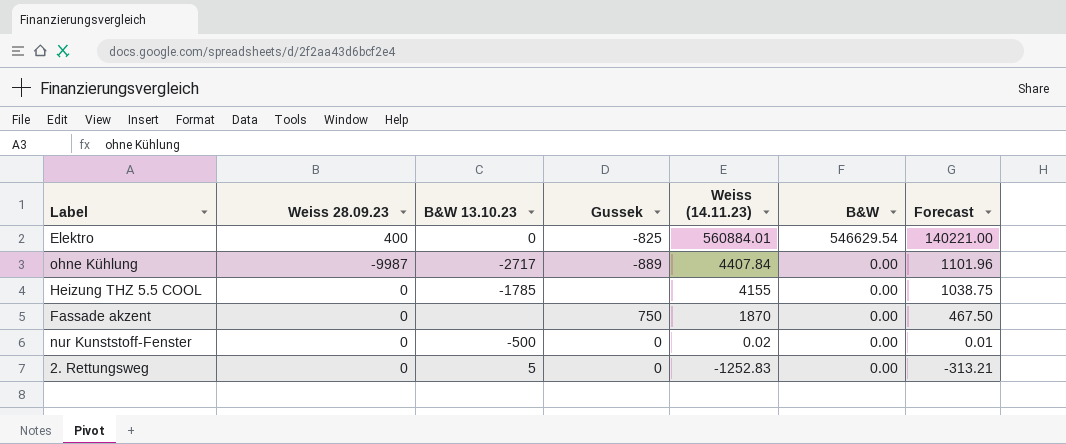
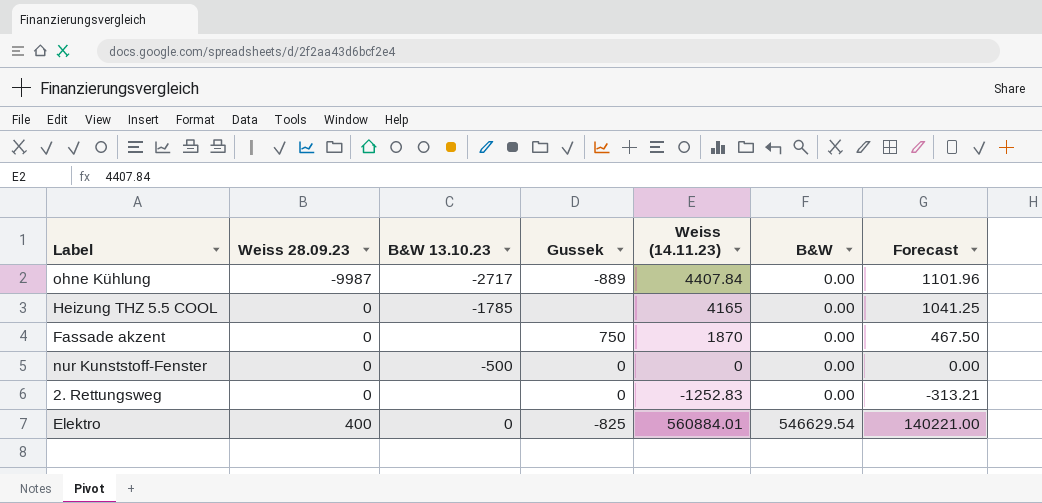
row order: Weiss (14.11.23) descending -> Weiss 28.09.23 ascending
Heizung THZ 5.5 COOL | Weiss (14.11.23): 4155 -> 4165
Heizung THZ 5.5 COOL | Forecast: 1038.75 -> 1041.25
nur Kunststoff-Fenster | Weiss (14.11.23): 0.02 -> 0
nur Kunststoff-Fenster | Forecast: 0.01 -> 0.00
2. Rettungsweg | B&W 13.10.23: 5 -> none

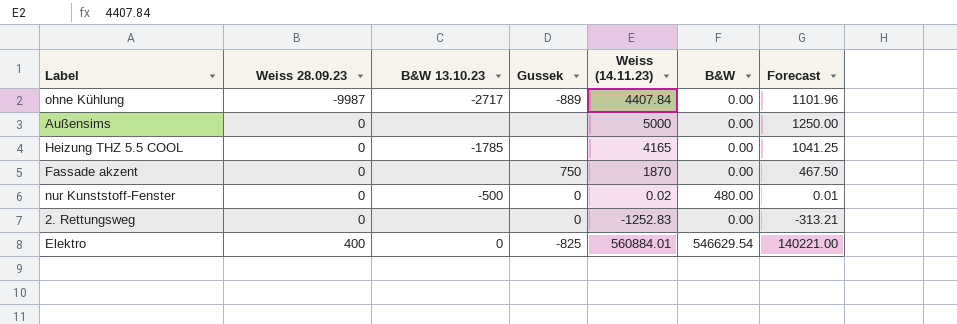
row Außensims: none -> 0 | none | none | 5000 | 0.00 | 1250.00
nur Kunststoff-Fenster | Weiss (14.11.23): 0 -> 0.02
nur Kunststoff-Fenster | B&W: 0.00 -> 480.00
nur Kunststoff-Fenster | Forecast: 0.00 -> 0.01

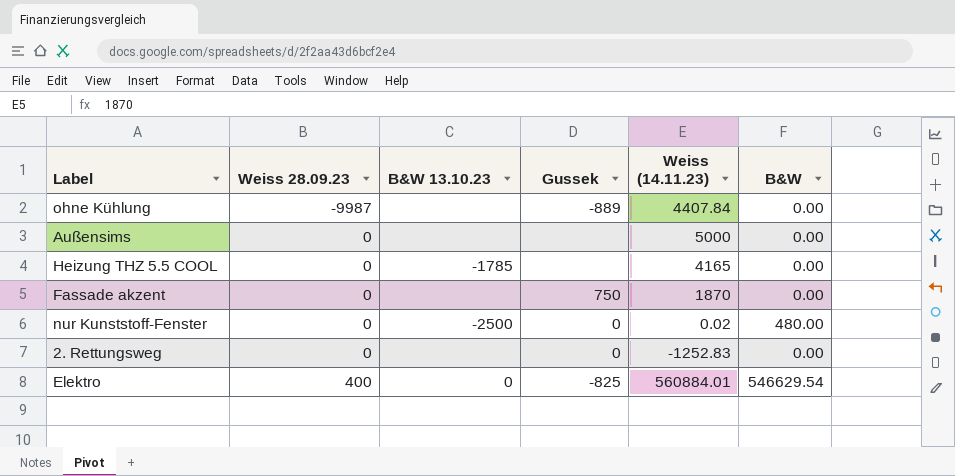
column Forecast | formula: [Weiss (14.11.23)] * 0.25 -> none
ohne Kühlung | B&W 13.10.23: -2717 -> none
nur Kunststoff-Fenster | B&W 13.10.23: -500 -> -2500

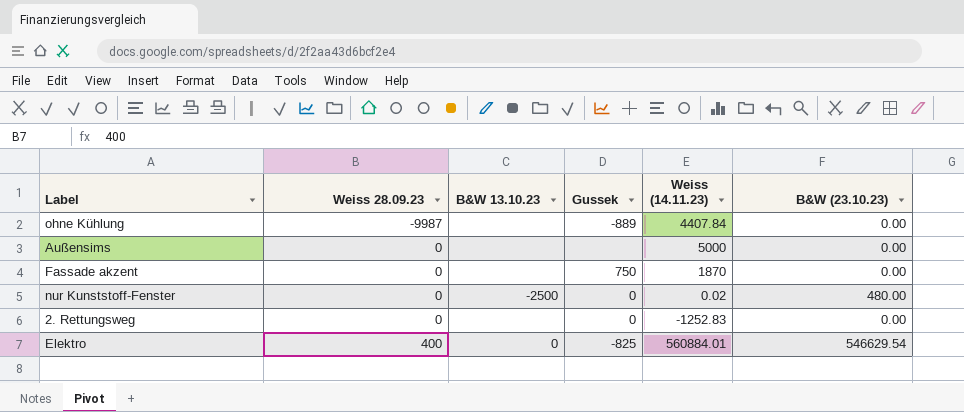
column name: B&W -> B&W (23.10.23)
row Heizung THZ 5.5 COOL: 0 | -1785 | none | 4165 | 0.00 -> none

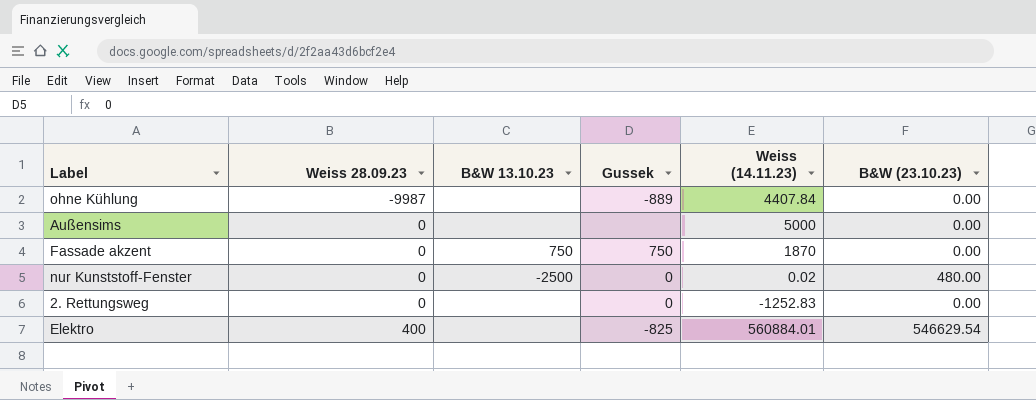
Fassade akzent | B&W 13.10.23: none -> 750
Elektro | B&W 13.10.23: 0 -> none

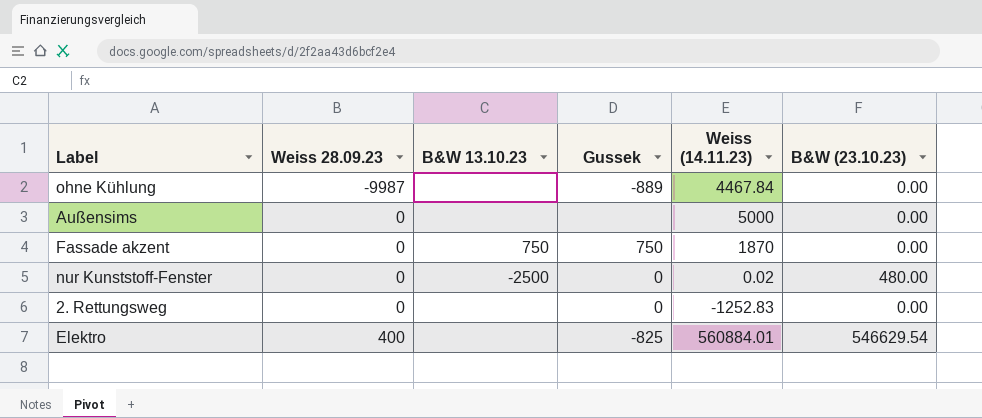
ohne Kühlung | Weiss (14.11.23): 4407.84 -> 4467.84

